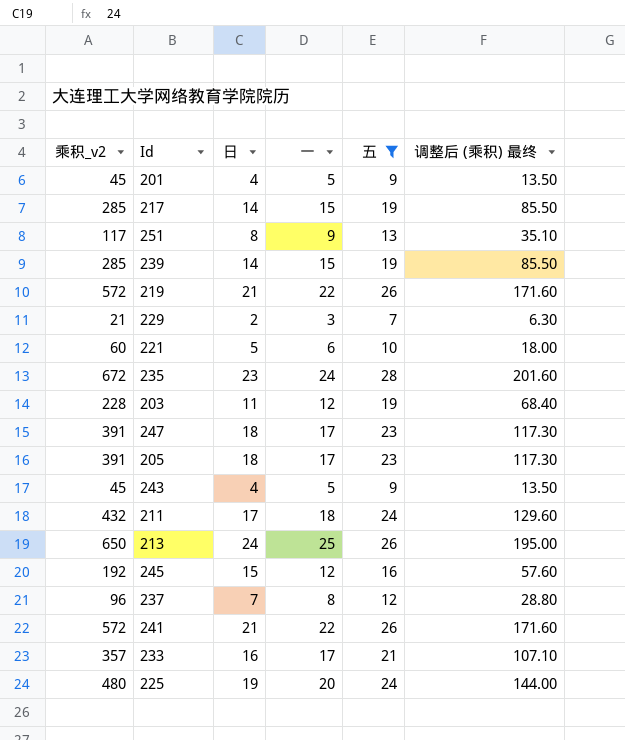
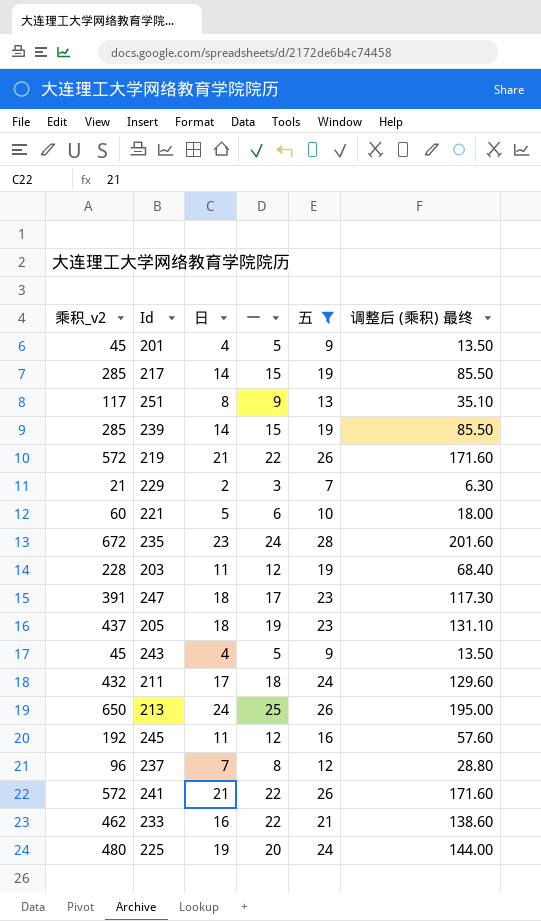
205 | 乘积_v2: 391 -> 437
205 | 一: 17 -> 19
205 | 调整后 (乘积) 最终: 117.30 -> 131.10
245 | 日: 15 -> 11
233 | 乘积_v2: 357 -> 462
233 | 一: 17 -> 22
233 | 调整后 (乘积) 最终: 107.10 -> 138.60

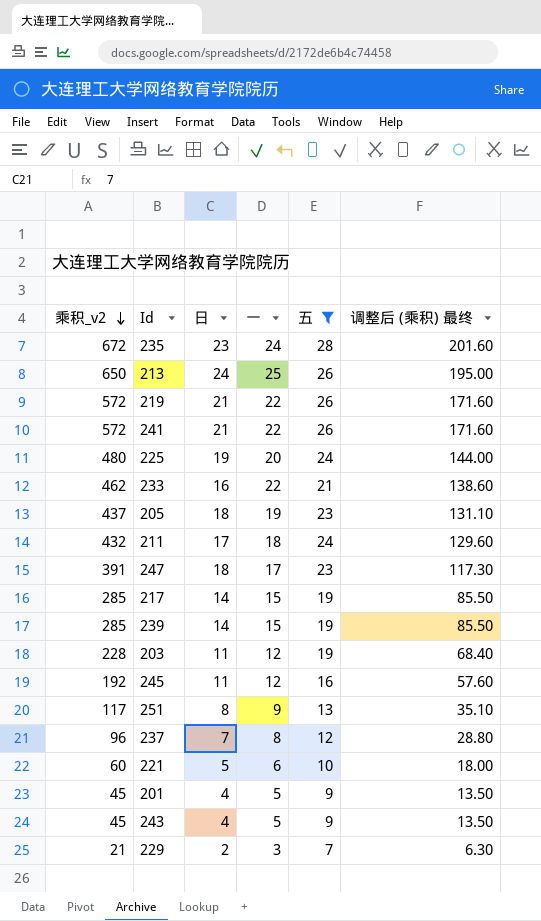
row order: none -> 乘积_v2 descending

